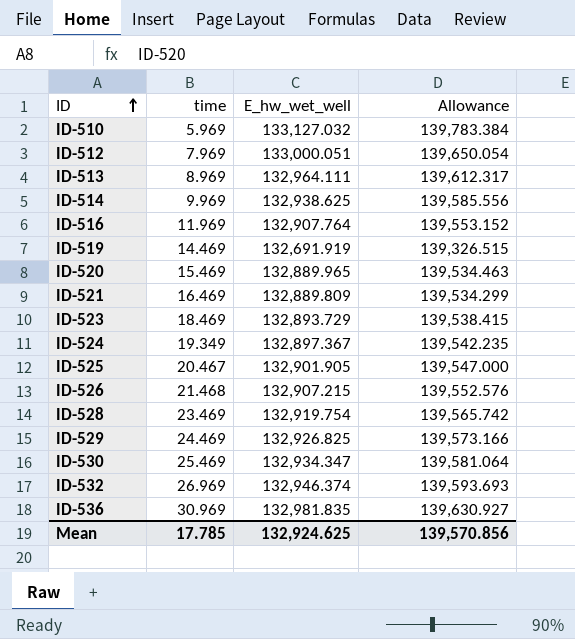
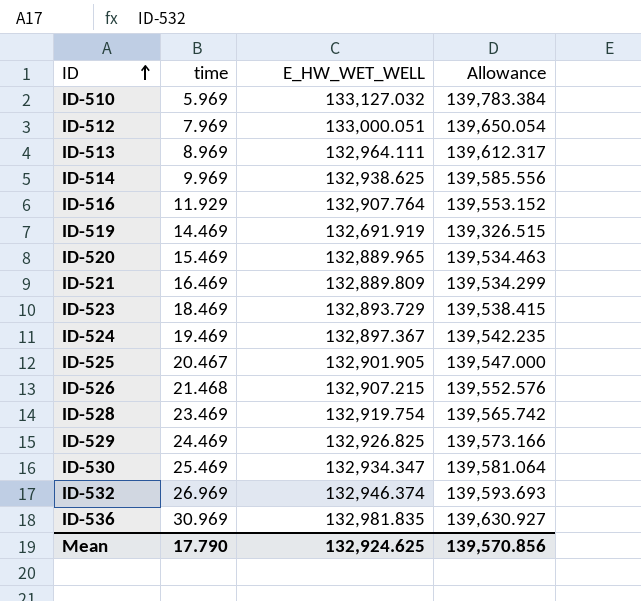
column name: E_hw_wet_well -> E_HW_WET_WELL
ID-516 | time: 11.969 -> 11.929
ID-524 | time: 19.349 -> 19.469
Mean | time: 17.785 -> 17.790

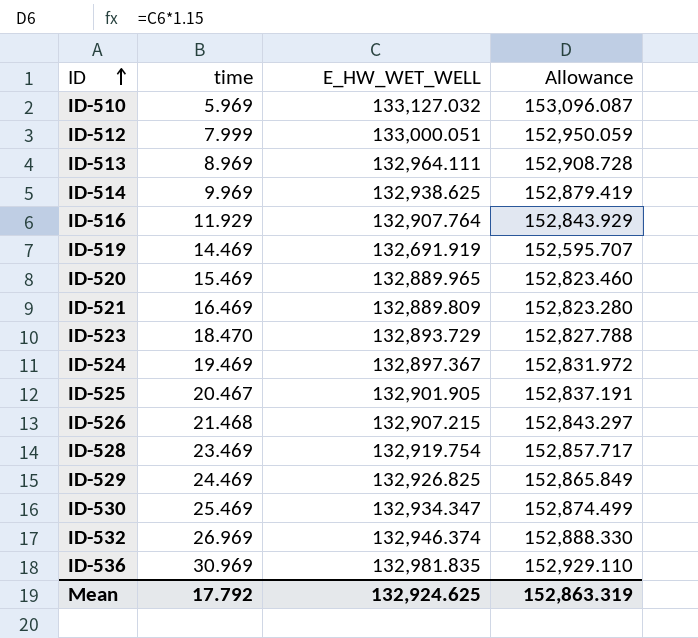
column Allowance | formula: [E_HW_WET_WELL] * 1.05 -> [E_HW_WET_WELL] * 1.15
ID-512 | time: 7.969 -> 7.999
ID-523 | time: 18.469 -> 18.470
Mean | time: 17.790 -> 17.792
Mean | Allowance: 139,570.856 -> 152,863.319

